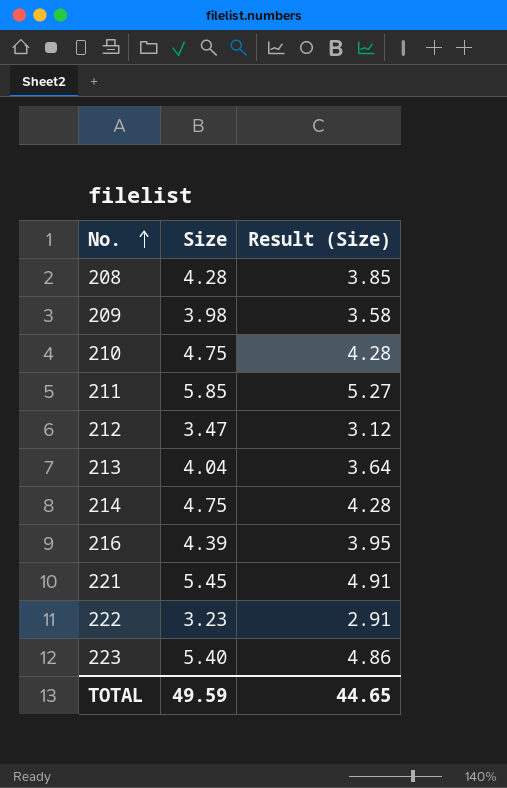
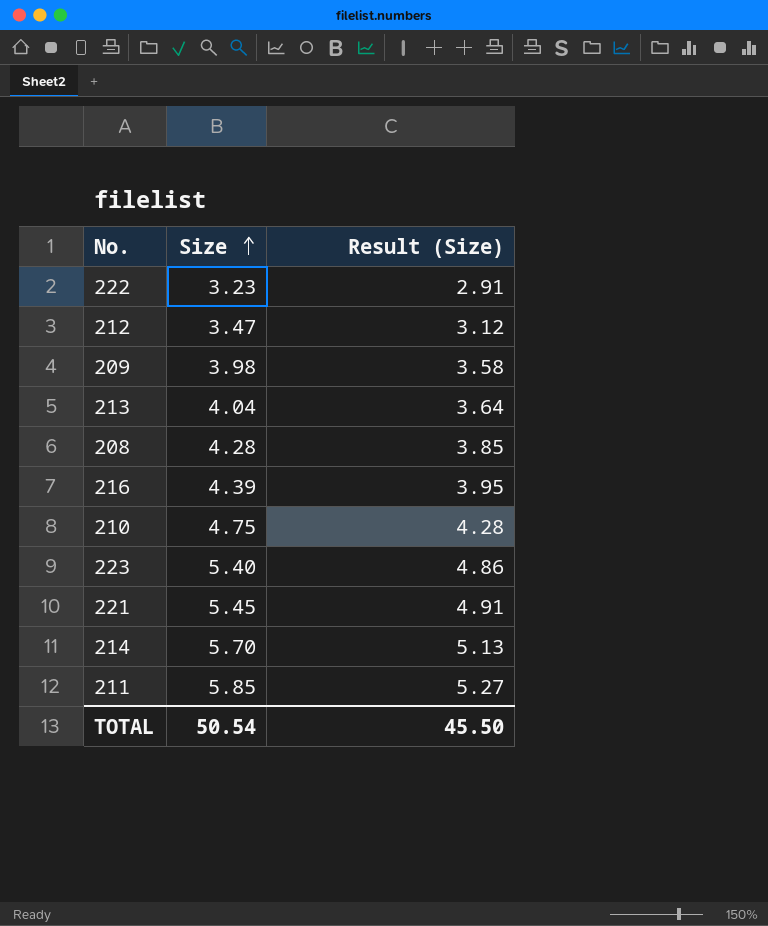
row order: No. ascending -> Size ascending
214 | Size: 4.75 -> 5.70
214 | Result (Size): 4.28 -> 5.13
TOTAL | Size: 49.59 -> 50.54
TOTAL | Result (Size): 44.65 -> 45.50

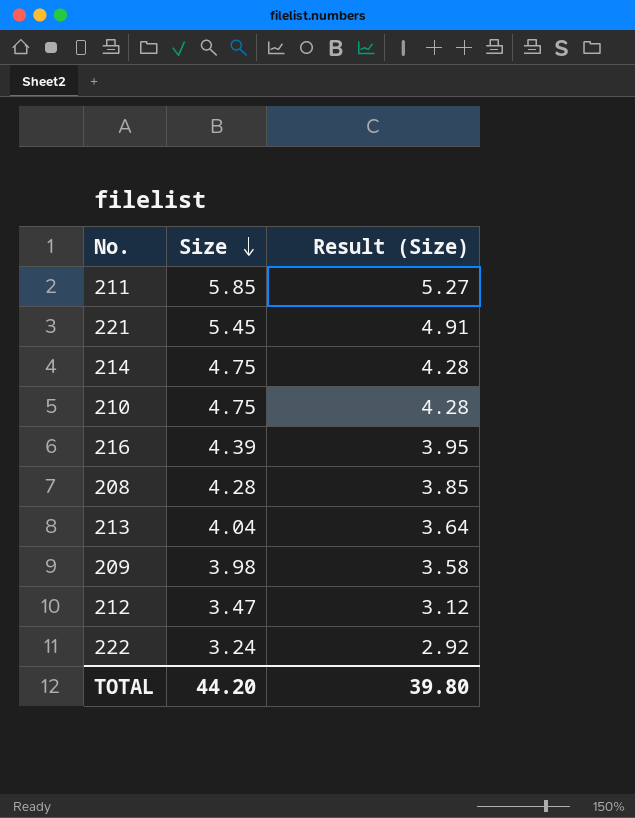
row order: Size ascending -> Size descending
row 223: 5.40 | 4.86 -> none
214 | Size: 5.70 -> 4.75
214 | Result (Size): 5.13 -> 4.28
222 | Size: 3.23 -> 3.24
222 | Result (Size): 2.91 -> 2.92
TOTAL | Size: 50.54 -> 44.20
TOTAL | Result (Size): 45.50 -> 39.80

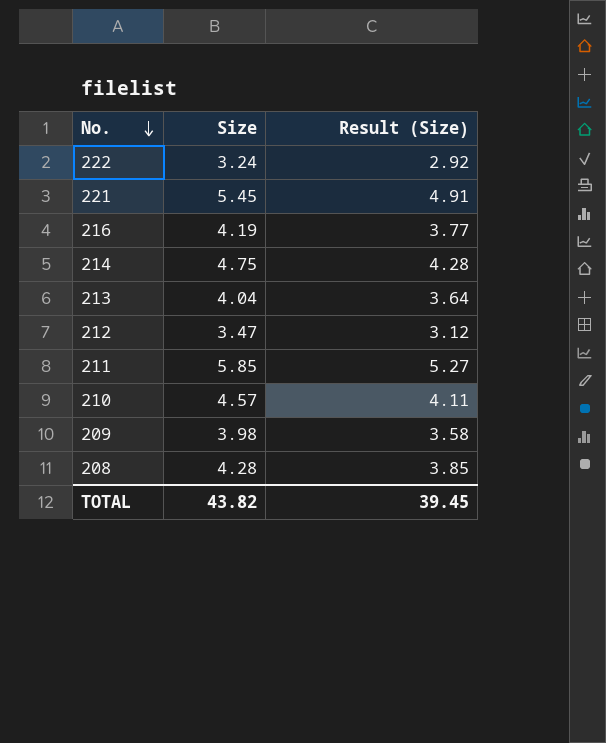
row order: Size descending -> No. descending
216 | Size: 4.39 -> 4.19
216 | Result (Size): 3.95 -> 3.77
210 | Size: 4.75 -> 4.57
210 | Result (Size): 4.28 -> 4.11
TOTAL | Size: 44.20 -> 43.82
TOTAL | Result (Size): 39.80 -> 39.45

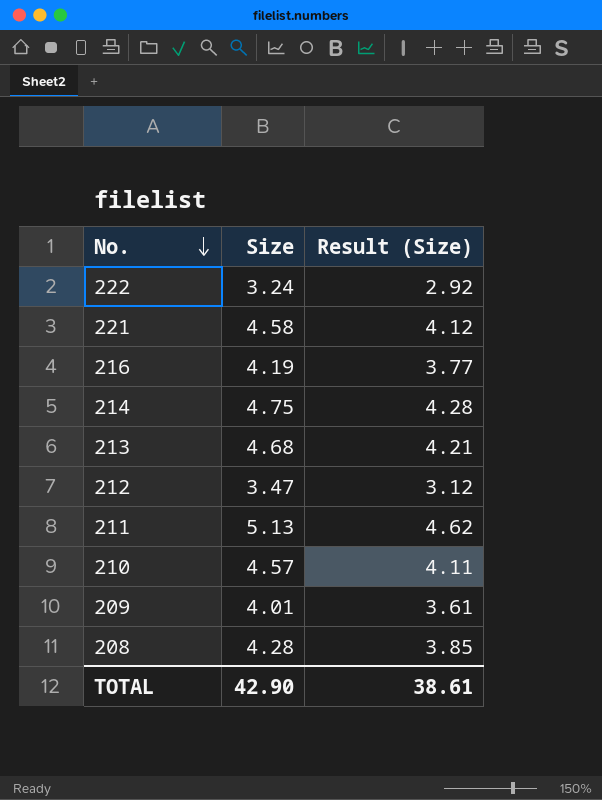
221 | Size: 5.45 -> 4.58
221 | Result (Size): 4.91 -> 4.12
213 | Size: 4.04 -> 4.68
213 | Result (Size): 3.64 -> 4.21
211 | Size: 5.85 -> 5.13
211 | Result (Size): 5.27 -> 4.62
209 | Size: 3.98 -> 4.01
209 | Result (Size): 3.58 -> 3.61
TOTAL | Size: 43.82 -> 42.90
TOTAL | Result (Size): 39.45 -> 38.61

